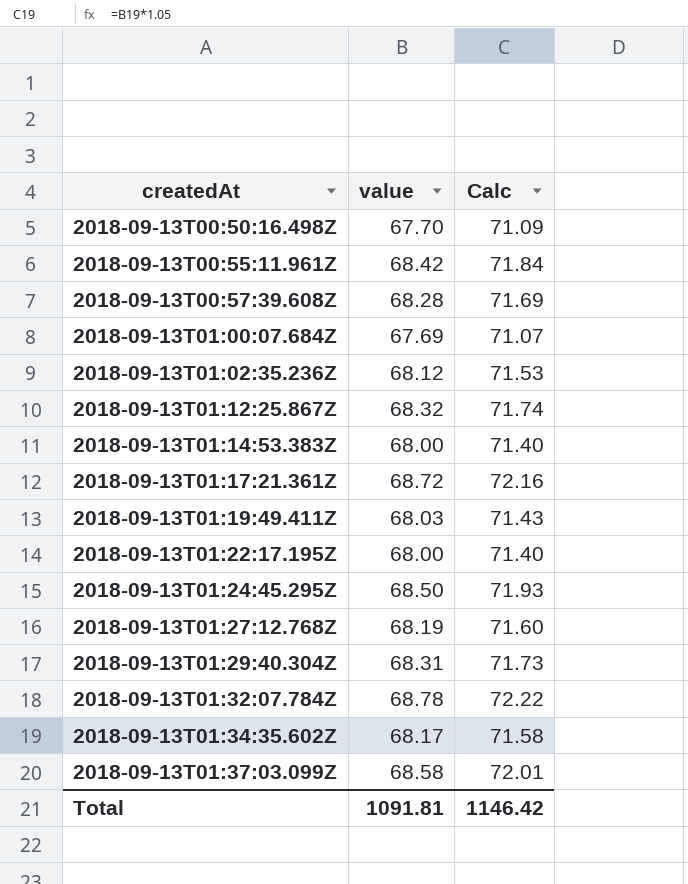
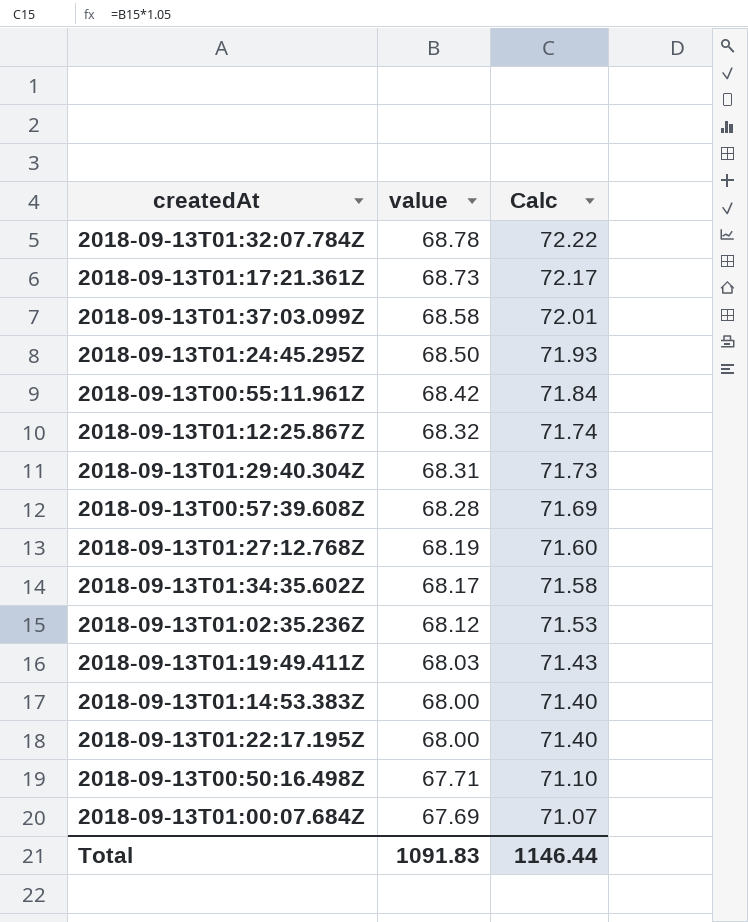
row order: createdAt ascending -> value descending
2018-09-13T01:17:21.361Z | value: 68.72 -> 68.73
2018-09-13T01:17:21.361Z | Calc: 72.16 -> 72.17
2018-09-13T00:50:16.498Z | value: 67.70 -> 67.71
2018-09-13T00:50:16.498Z | Calc: 71.09 -> 71.10
Total | value: 1091.81 -> 1091.83
Total | Calc: 1146.42 -> 1146.44

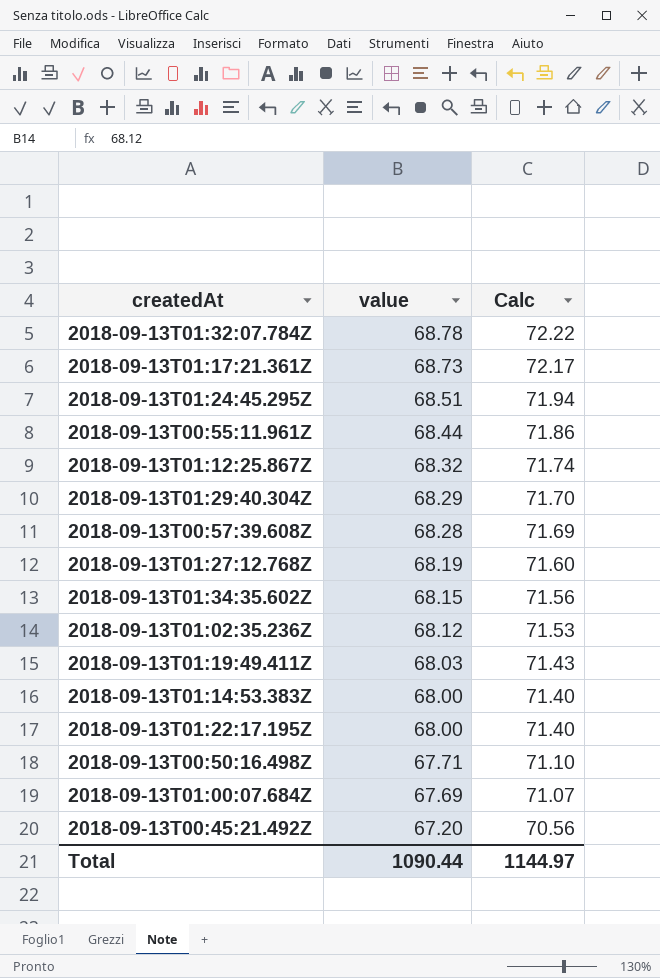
row 2018-09-13T01:37:03.099Z: 68.58 | 72.01 -> none
2018-09-13T01:24:45.295Z | value: 68.50 -> 68.51
2018-09-13T01:24:45.295Z | Calc: 71.93 -> 71.94
2018-09-13T00:55:11.961Z | value: 68.42 -> 68.44
2018-09-13T00:55:11.961Z | Calc: 71.84 -> 71.86
2018-09-13T01:29:40.304Z | value: 68.31 -> 68.29
2018-09-13T01:29:40.304Z | Calc: 71.73 -> 71.70
2018-09-13T01:34:35.602Z | value: 68.17 -> 68.15
2018-09-13T01:34:35.602Z | Calc: 71.58 -> 71.56
row 2018-09-13T00:45:21.492Z: none -> 67.20 | 70.56
Total | value: 1091.83 -> 1090.44
Total | Calc: 1146.44 -> 1144.97

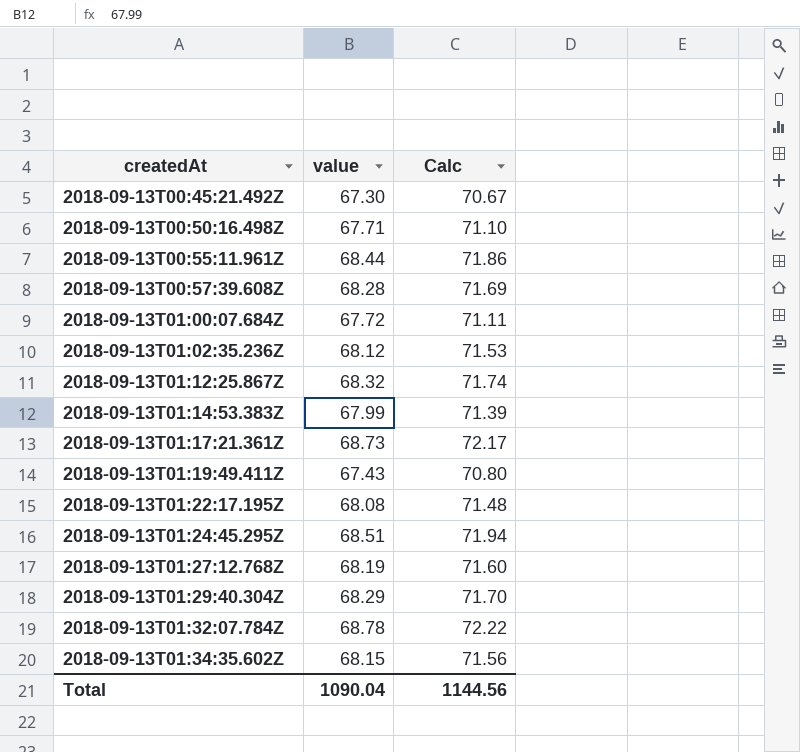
row order: value descending -> createdAt ascending
2018-09-13T00:45:21.492Z | value: 67.20 -> 67.30
2018-09-13T00:45:21.492Z | Calc: 70.56 -> 70.67
2018-09-13T01:00:07.684Z | value: 67.69 -> 67.72
2018-09-13T01:00:07.684Z | Calc: 71.07 -> 71.11
2018-09-13T01:14:53.383Z | value: 68.00 -> 67.99
2018-09-13T01:14:53.383Z | Calc: 71.40 -> 71.39
2018-09-13T01:19:49.411Z | value: 68.03 -> 67.43
2018-09-13T01:19:49.411Z | Calc: 71.43 -> 70.80
2018-09-13T01:22:17.195Z | value: 68.00 -> 68.08
2018-09-13T01:22:17.195Z | Calc: 71.40 -> 71.48
Total | value: 1090.44 -> 1090.04
Total | Calc: 1144.97 -> 1144.56

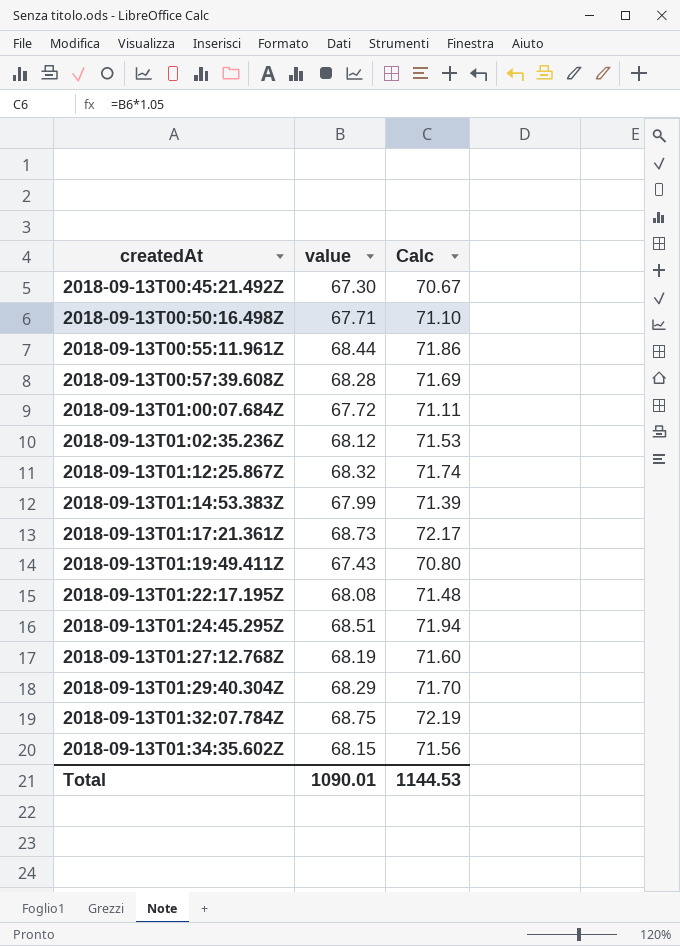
2018-09-13T01:32:07.784Z | value: 68.78 -> 68.75
2018-09-13T01:32:07.784Z | Calc: 72.22 -> 72.19
Total | value: 1090.04 -> 1090.01
Total | Calc: 1144.56 -> 1144.53

